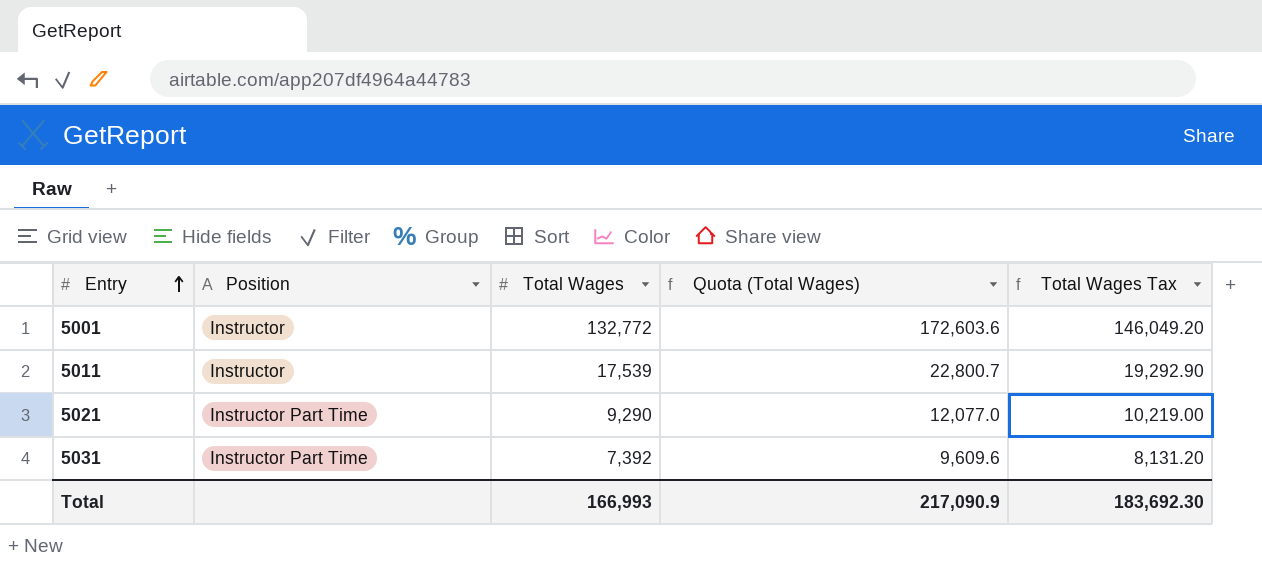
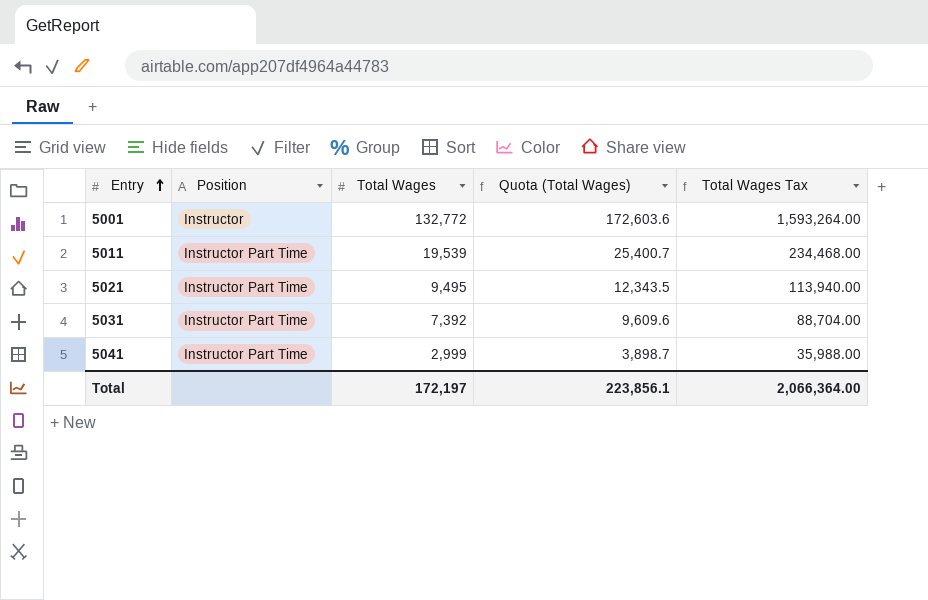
column Total Wages Tax | formula: [Total Wages] * 1.1 -> [Total Wages] * 12
5011 | Position: Instructor -> Instructor Part Time
5011 | Total Wages: 17,539 -> 19,539
5011 | Quota (Total Wages): 22,800.7 -> 25,400.7
5021 | Total Wages: 9,290 -> 9,495
5021 | Quota (Total Wages): 12,077.0 -> 12,343.5
row 5041: none -> Instructor Part Time | 2,999 | 3,898.7 | 35,988.00
Total | Total Wages: 166,993 -> 172,197
Total | Quota (Total Wages): 217,090.9 -> 223,856.1
Total | Total Wages Tax: 183,692.30 -> 2,066,364.00

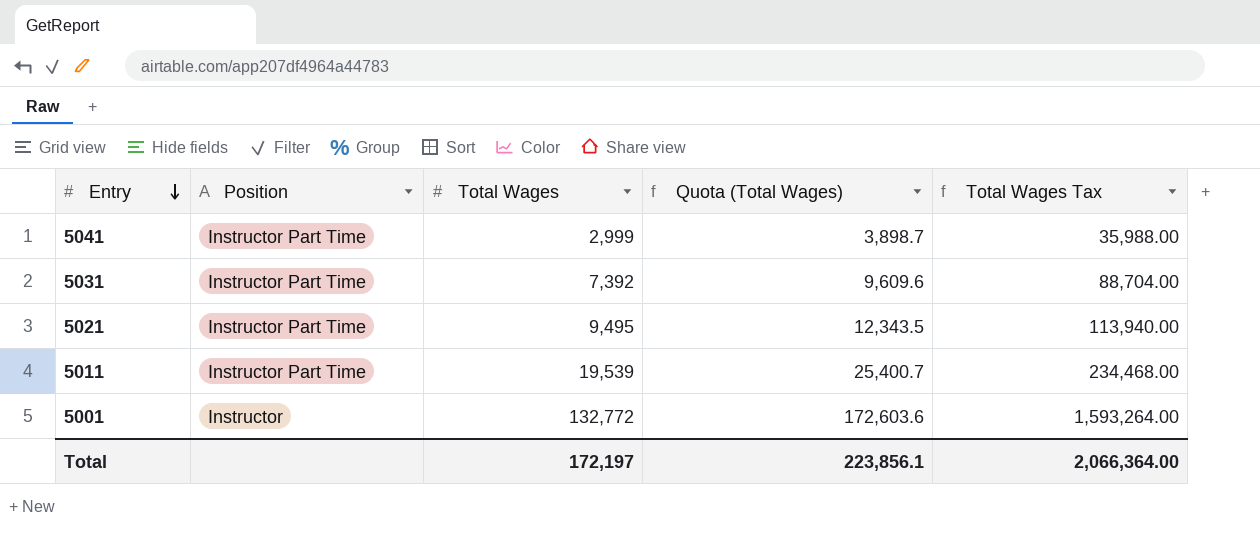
row order: Entry ascending -> Entry descending

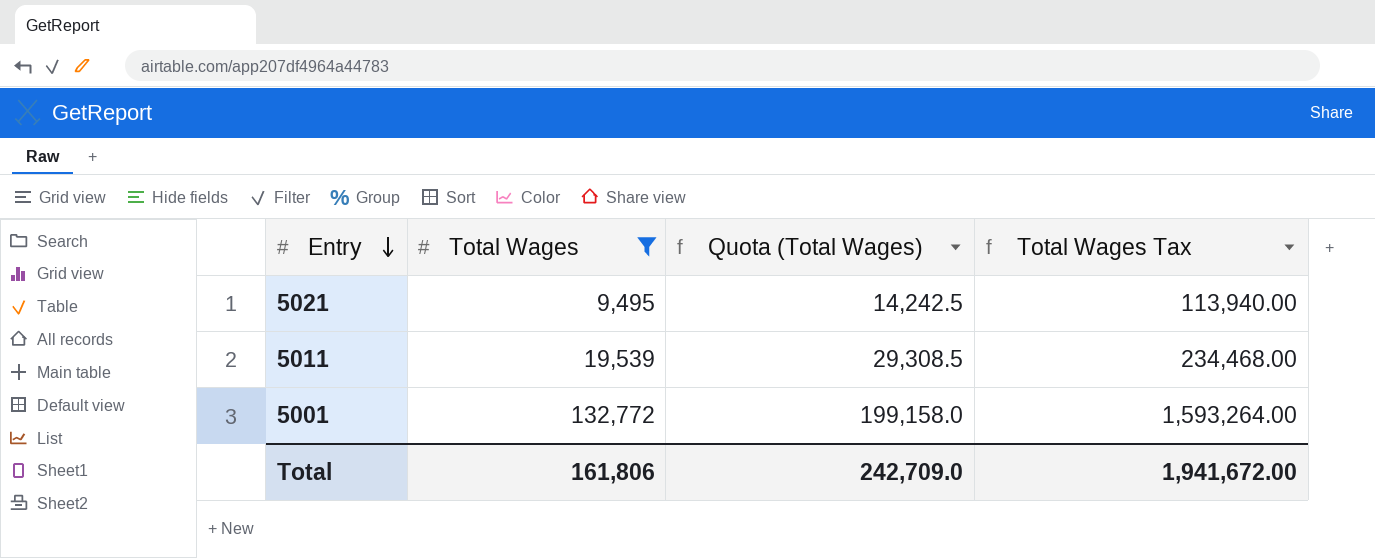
filter: none -> Total Wages >= 9,495
column Position | position: 2 -> none
column Quota (Total Wages) | formula: [Total Wages] * 1.3 -> [Total Wages] * 1.5
Total | Total Wages: 172,197 -> 161,806
Total | Quota (Total Wages): 223,856.1 -> 242,709.0
Total | Total Wages Tax: 2,066,364.00 -> 1,941,672.00

